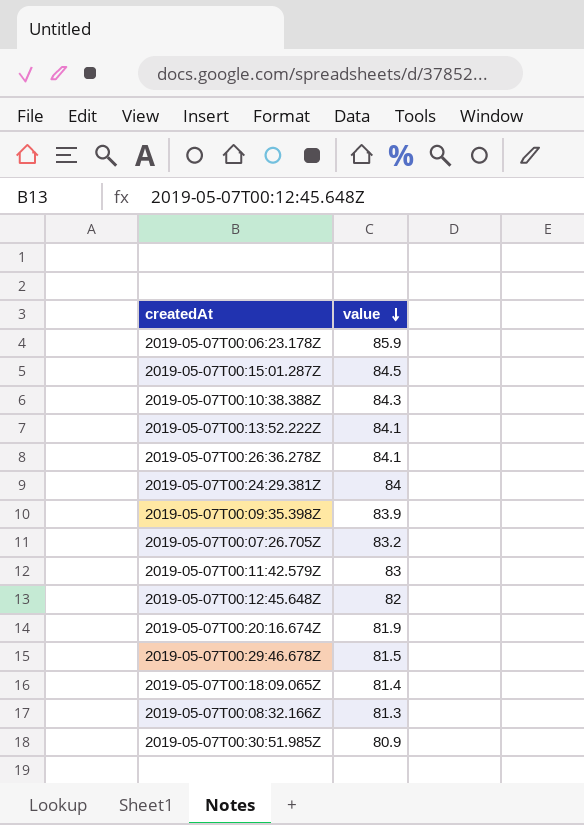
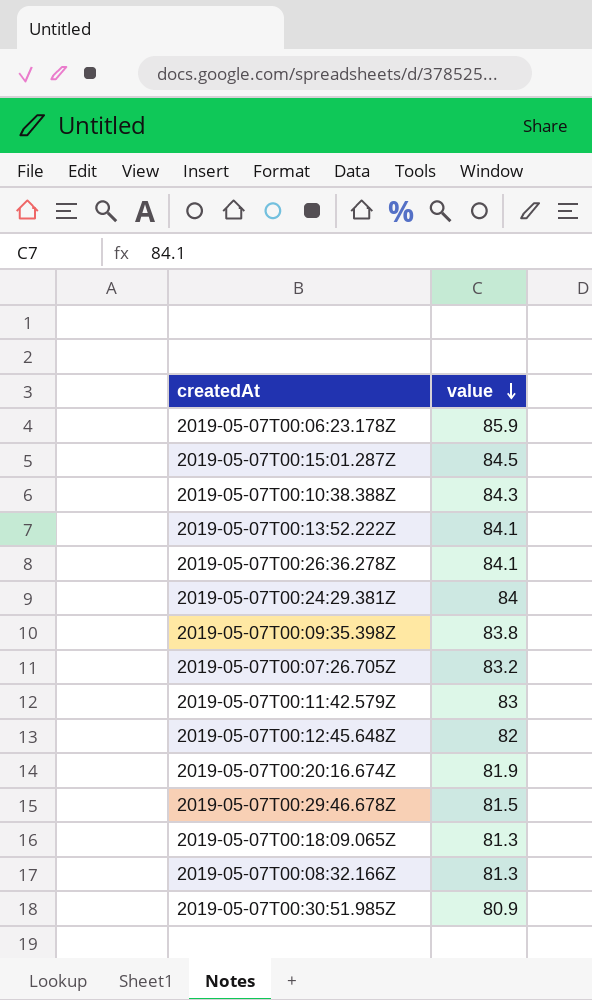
2019-05-07T00:09:35.398Z | value: 83.9 -> 83.8
2019-05-07T00:18:09.065Z | value: 81.4 -> 81.3

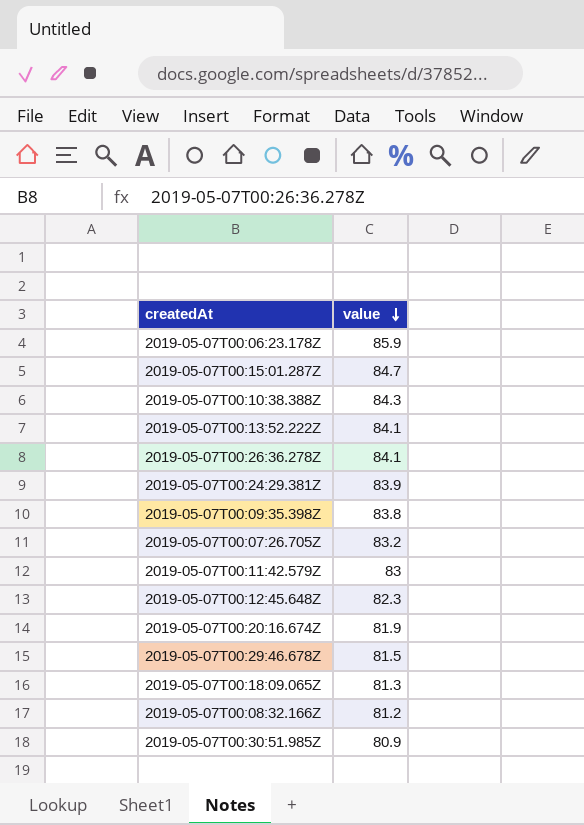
2019-05-07T00:15:01.287Z | value: 84.5 -> 84.7
2019-05-07T00:24:29.381Z | value: 84 -> 83.9
2019-05-07T00:12:45.648Z | value: 82 -> 82.3
2019-05-07T00:08:32.166Z | value: 81.3 -> 81.2

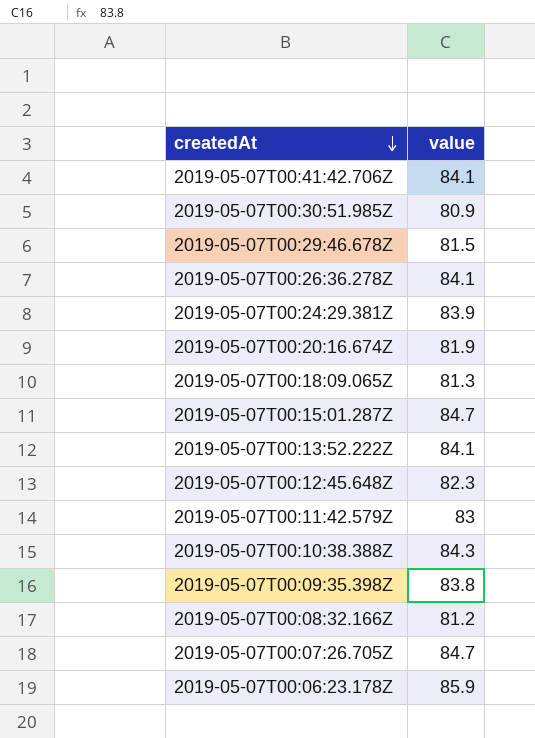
row order: value descending -> createdAt descending
row 2019-05-07T00:41:42.706Z: none -> 84.1
2019-05-07T00:07:26.705Z | value: 83.2 -> 84.7

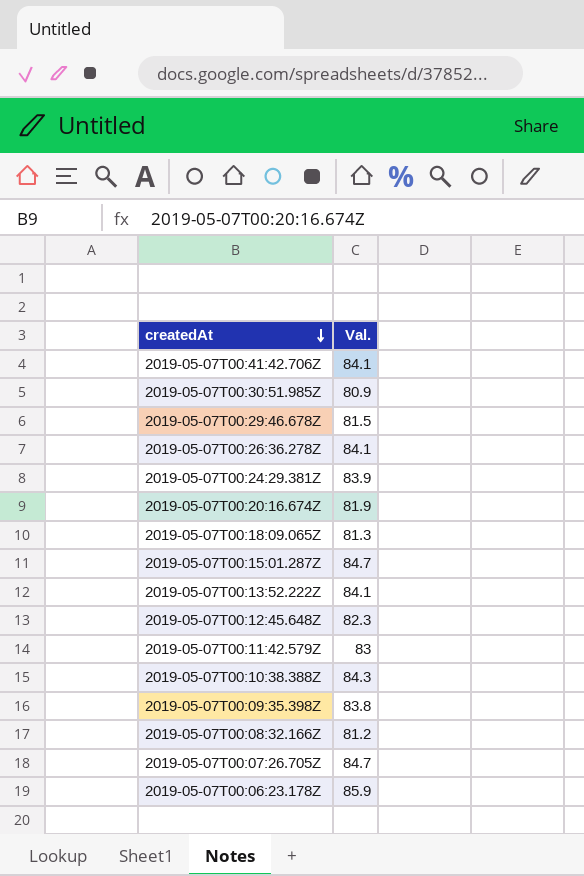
column name: value -> Val.

